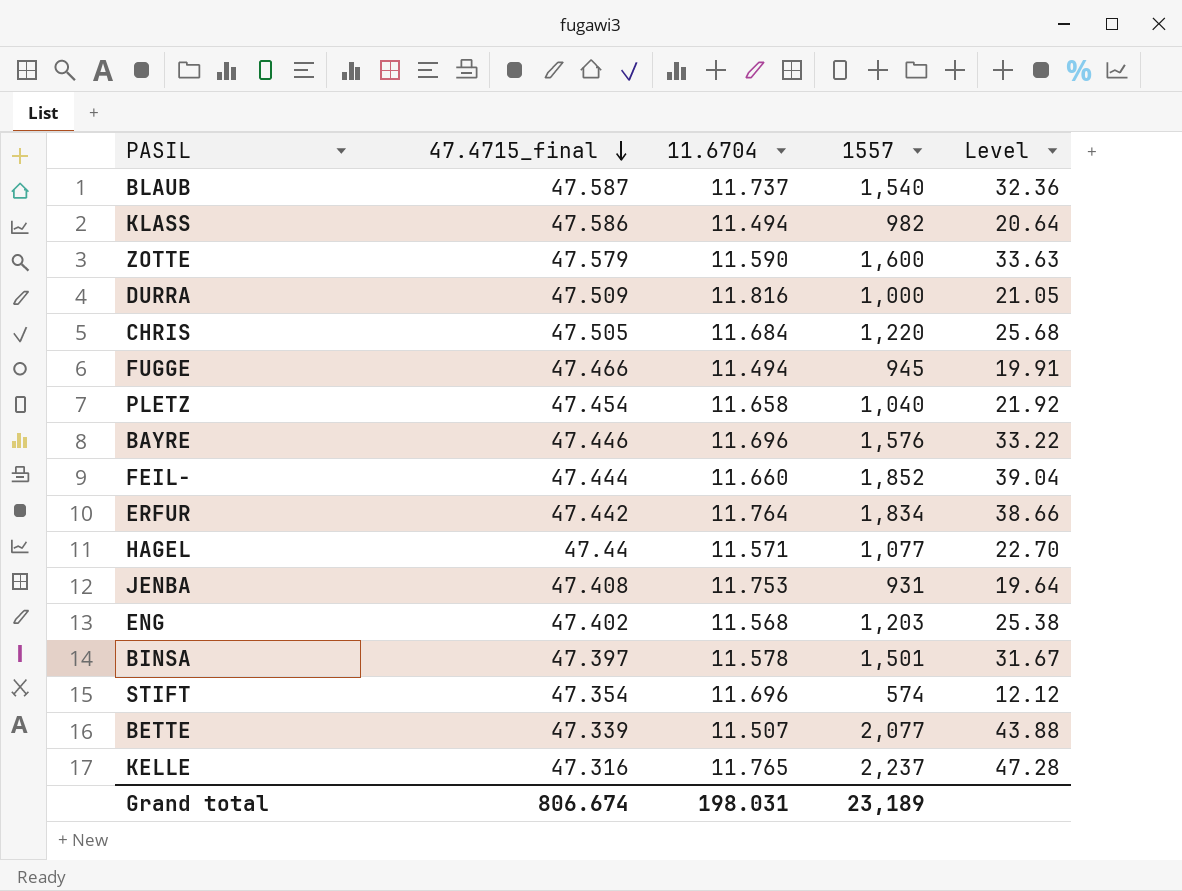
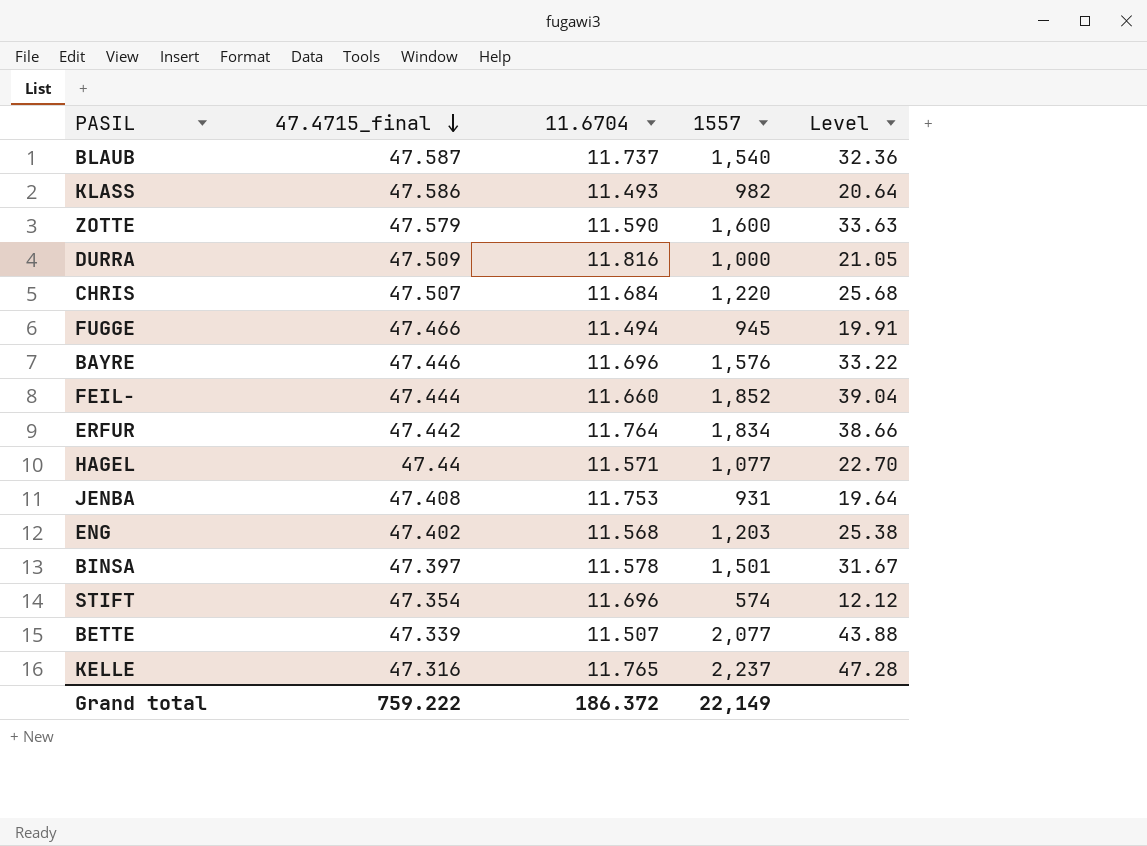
row PLETZ: 47.454 | 11.658 | 1,040 | 21.92 -> none
KLASS | 11.6704: 11.494 -> 11.493
CHRIS | 47.4715_final: 47.505 -> 47.507
Grand total | 47.4715_final: 806.674 -> 759.222
Grand total | 11.6704: 198.031 -> 186.372
Grand total | 1557: 23,189 -> 22,149

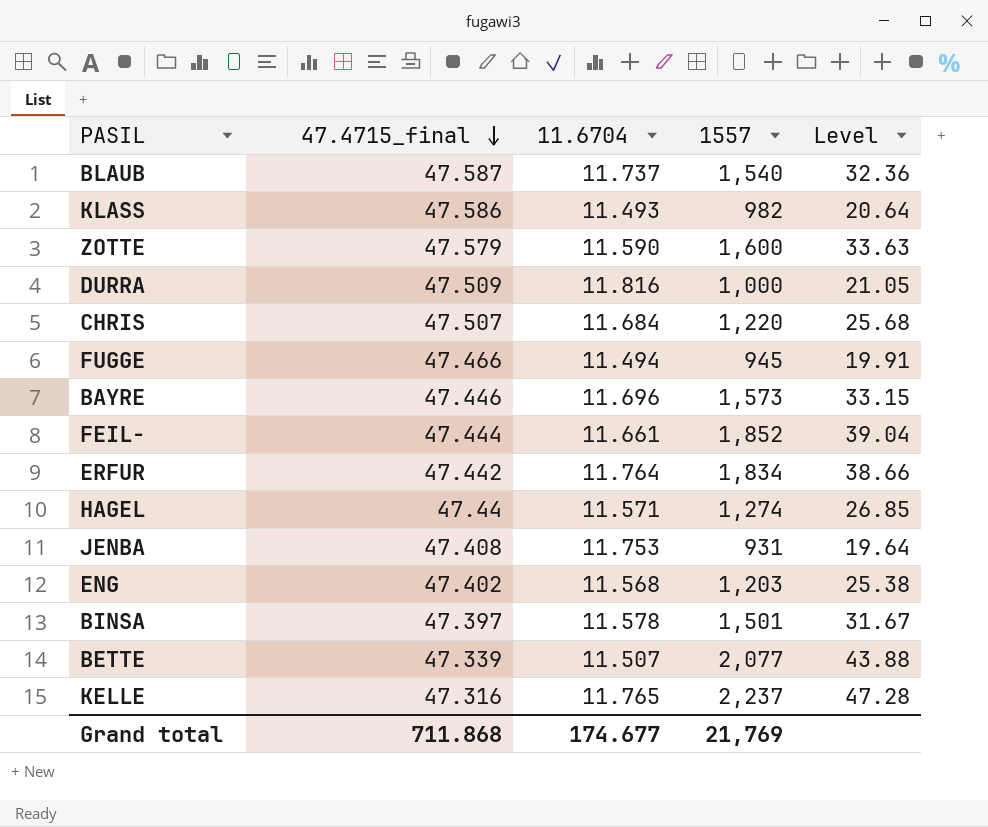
row STIFT: 47.354 | 11.696 | 574 | 12.12 -> none
BAYRE | 1557: 1,576 -> 1,573
BAYRE | Level: 33.22 -> 33.15
FEIL- | 11.6704: 11.660 -> 11.661
HAGEL | 1557: 1,077 -> 1,274
HAGEL | Level: 22.70 -> 26.85
Grand total | 47.4715_final: 759.222 -> 711.868
Grand total | 11.6704: 186.372 -> 174.677
Grand total | 1557: 22,149 -> 21,769

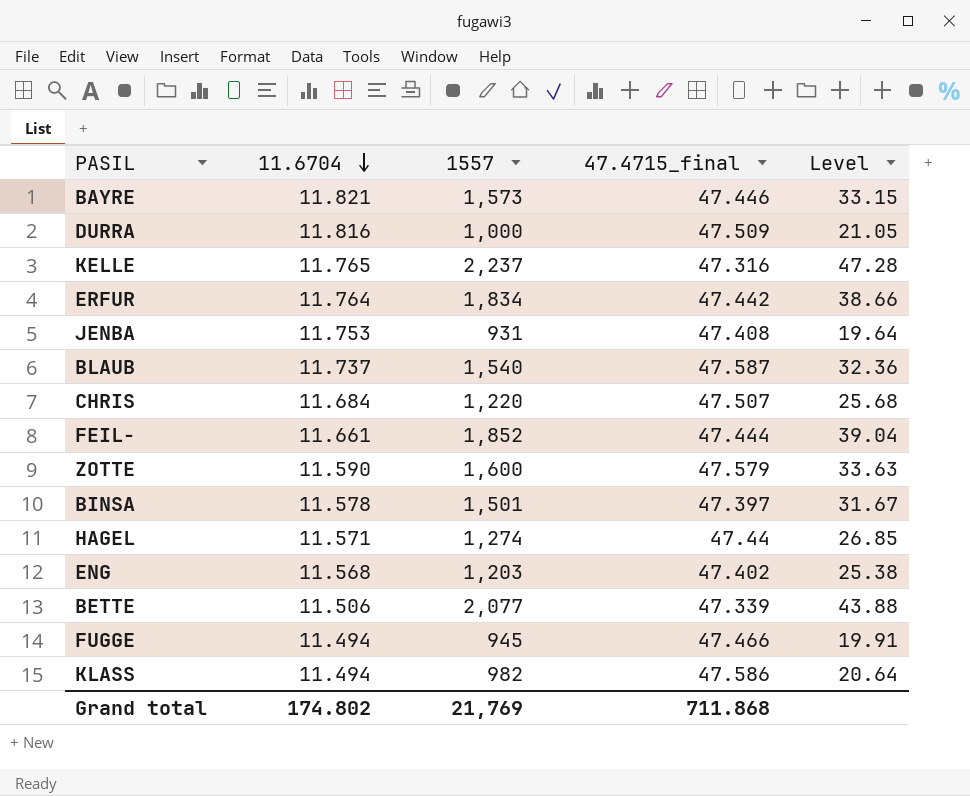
row order: 47.4715_final descending -> 11.6704 descending
column 47.4715_final | position: 2 -> 4
BAYRE | 11.6704: 11.696 -> 11.821
BETTE | 11.6704: 11.507 -> 11.506
KLASS | 11.6704: 11.493 -> 11.494
Grand total | 11.6704: 174.677 -> 174.802

